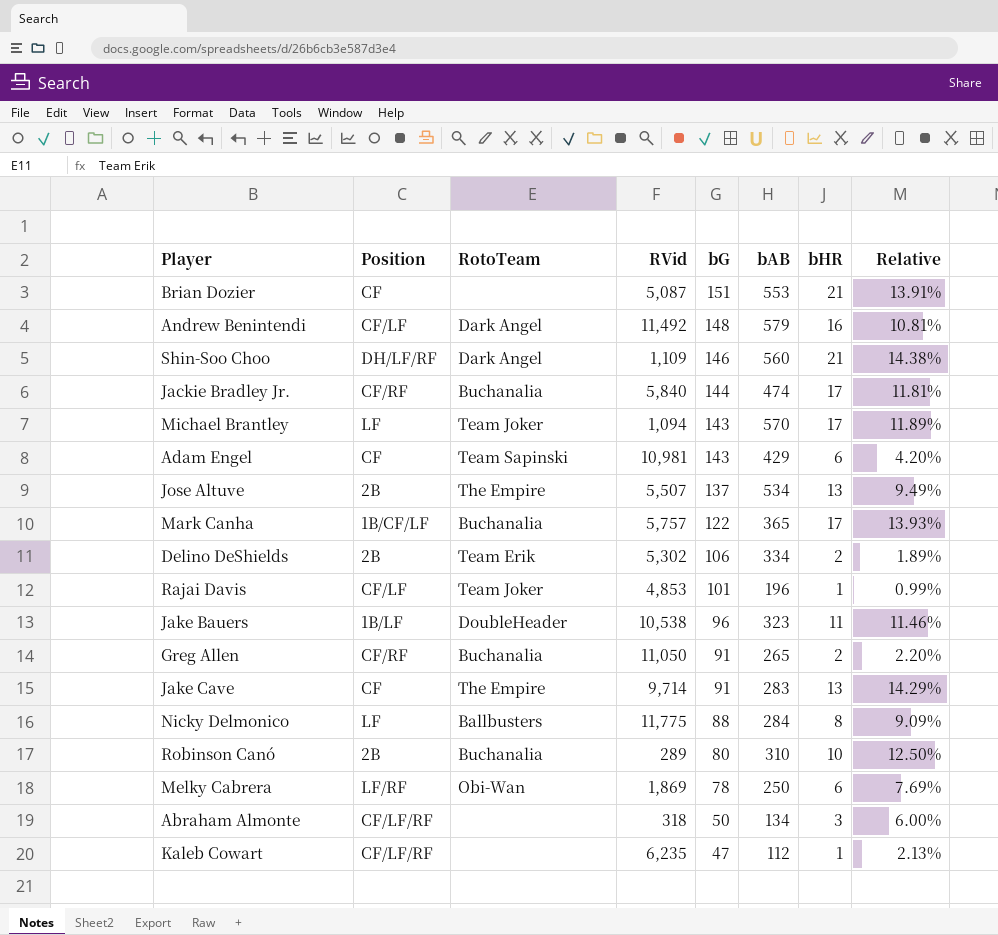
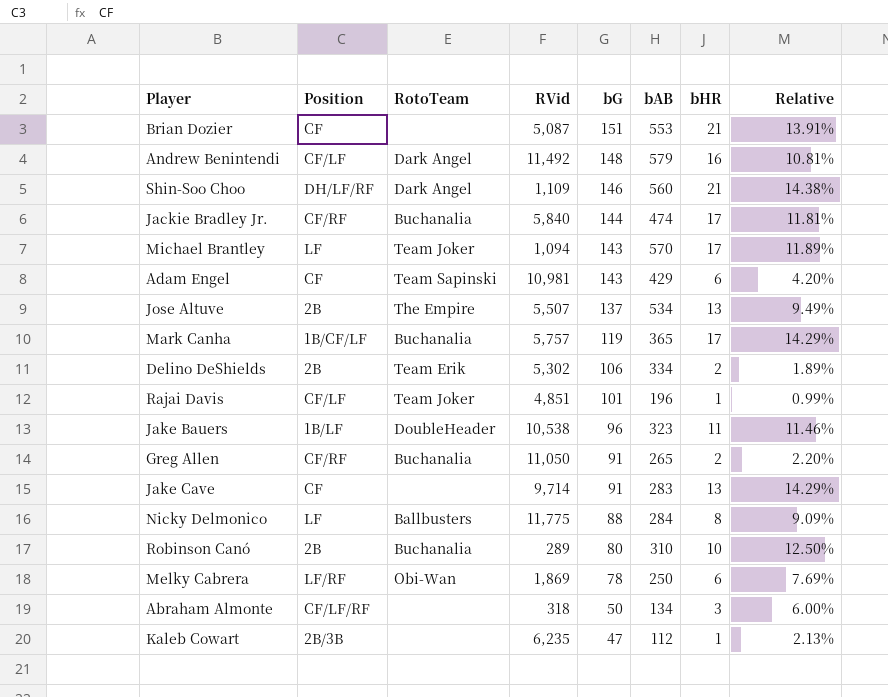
Mark Canha | bG: 122 -> 119
Mark Canha | Relative: 13.93% -> 14.29%
Rajai Davis | RVid: 4,853 -> 4,851
Jake Cave | RotoTeam: The Empire -> none
Kaleb Cowart | Position: CF/LF/RF -> 2B/3B

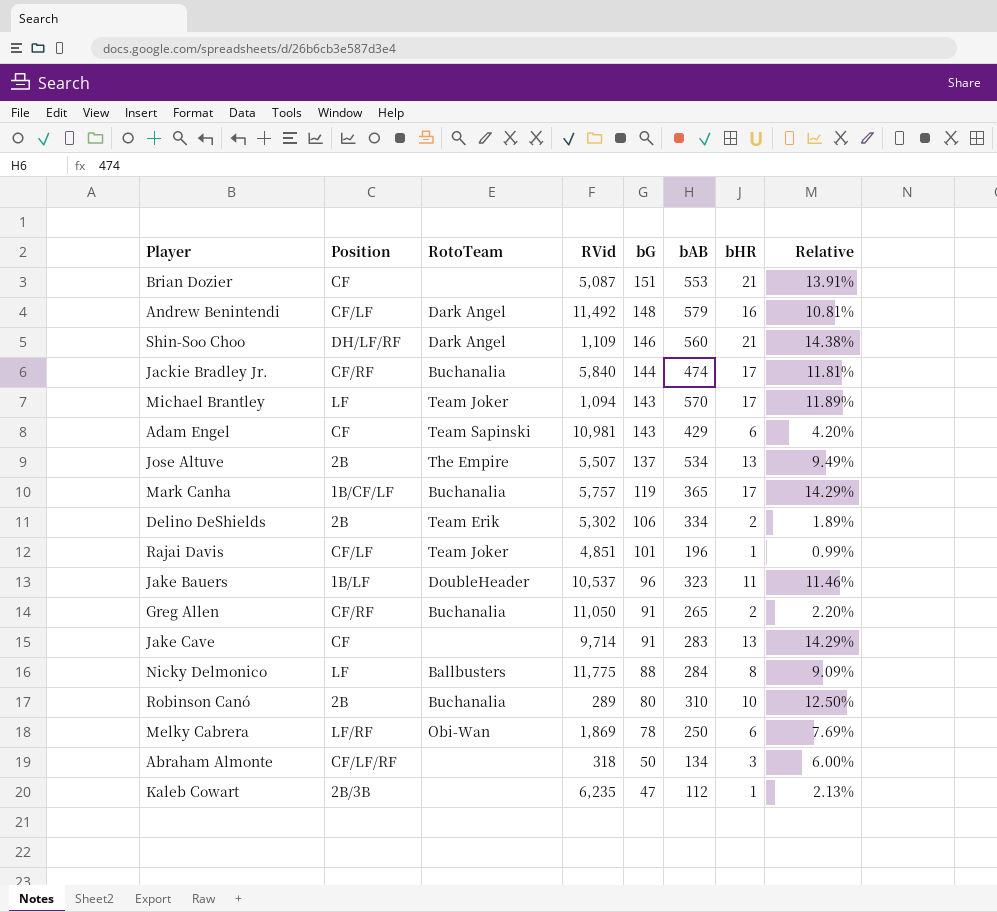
Jake Bauers | RVid: 10,538 -> 10,537

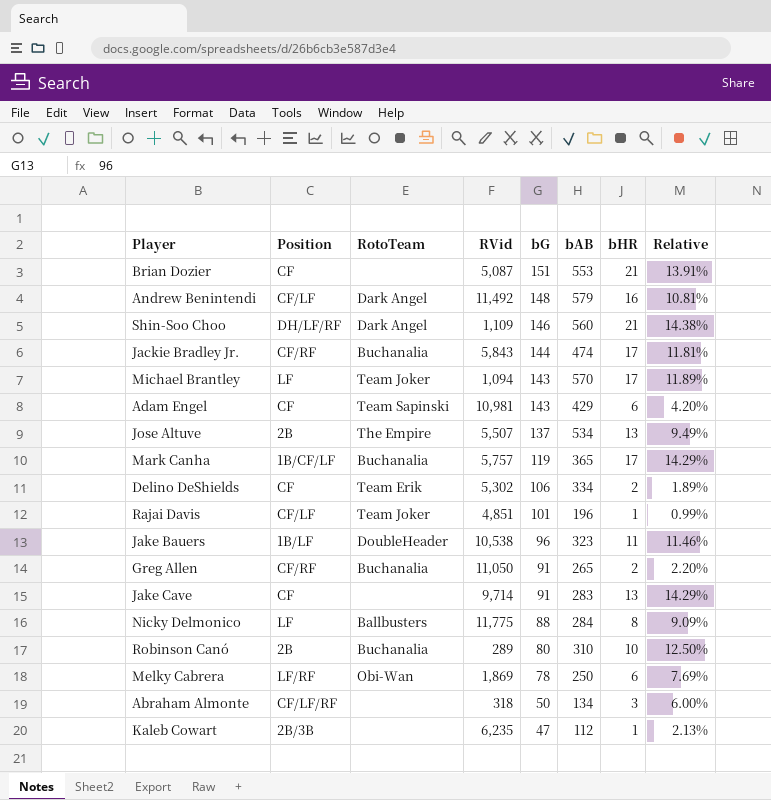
Jackie Bradley Jr. | RVid: 5,840 -> 5,843
Delino DeShields | Position: 2B -> CF
Jake Bauers | RVid: 10,537 -> 10,538

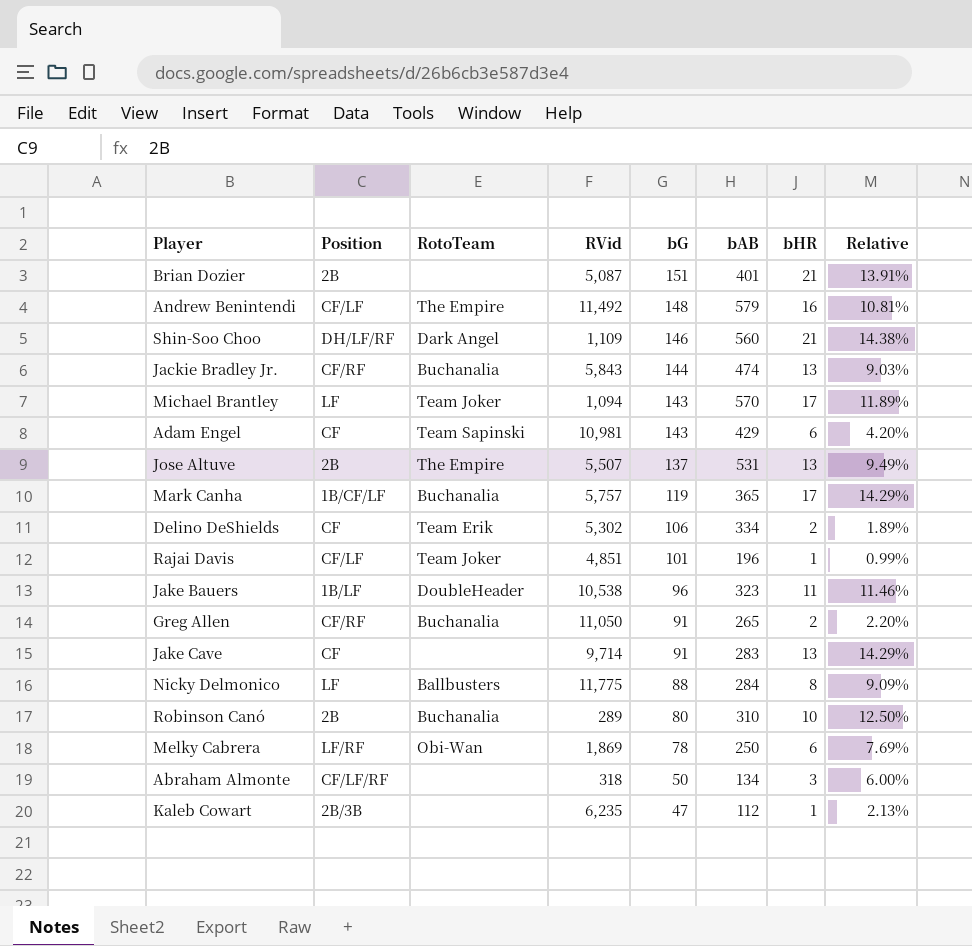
Brian Dozier | Position: CF -> 2B
Brian Dozier | bAB: 553 -> 401
Andrew Benintendi | RotoTeam: Dark Angel -> The Empire
Jackie Bradley Jr. | bHR: 17 -> 13
Jackie Bradley Jr. | Relative: 11.81% -> 9.03%
Jose Altuve | bAB: 534 -> 531

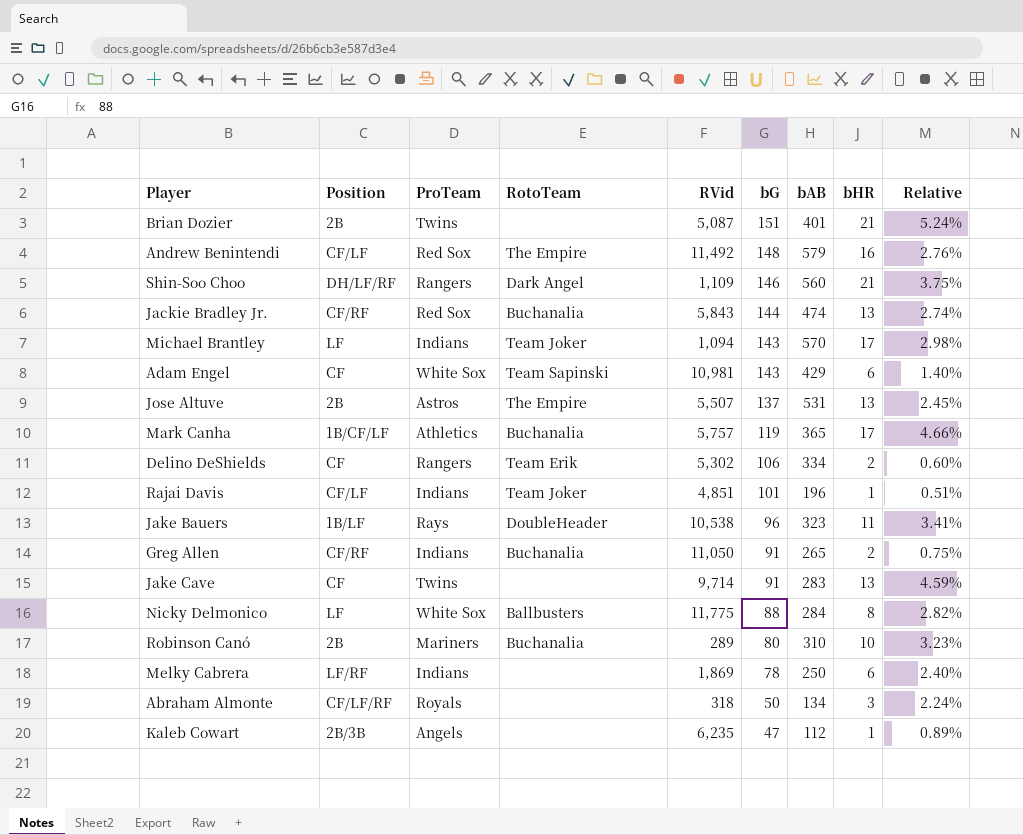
column ProTeam | position: none -> 3
column Relative | formula: [bHR] / [bG] -> [bHR] / [bAB]
Melky Cabrera | RotoTeam: Obi-Wan -> none

